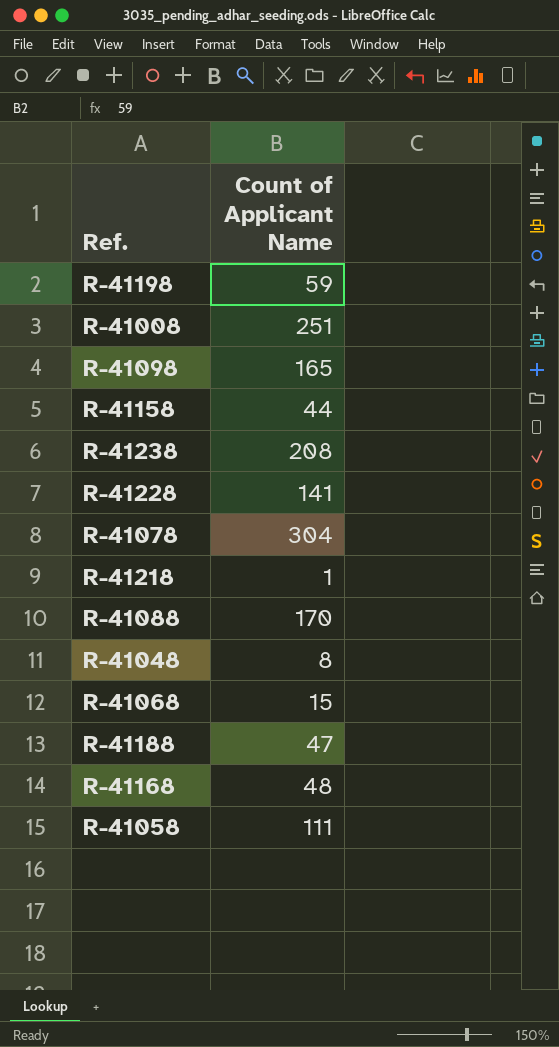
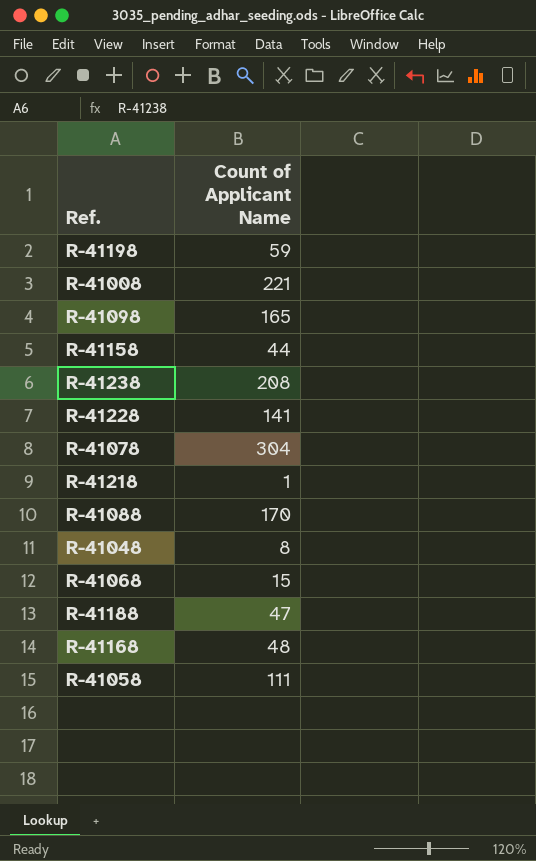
R-41008 | Count of Applicant Name: 251 -> 221

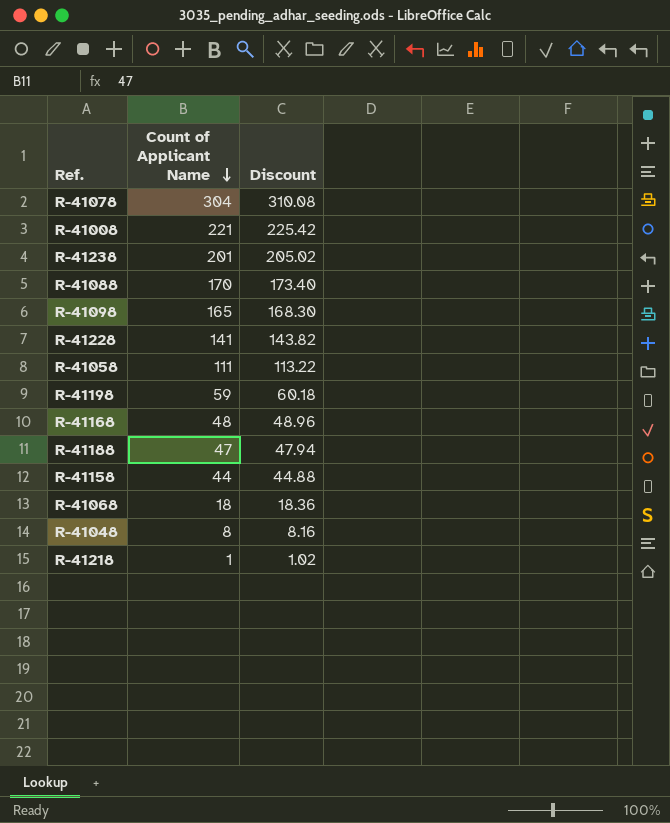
row order: none -> Count of Applicant Name descending
column Discount | formula: none -> [Count of Applicant Name] * 1.02
R-41238 | Count of Applicant Name: 208 -> 201
R-41068 | Count of Applicant Name: 15 -> 18

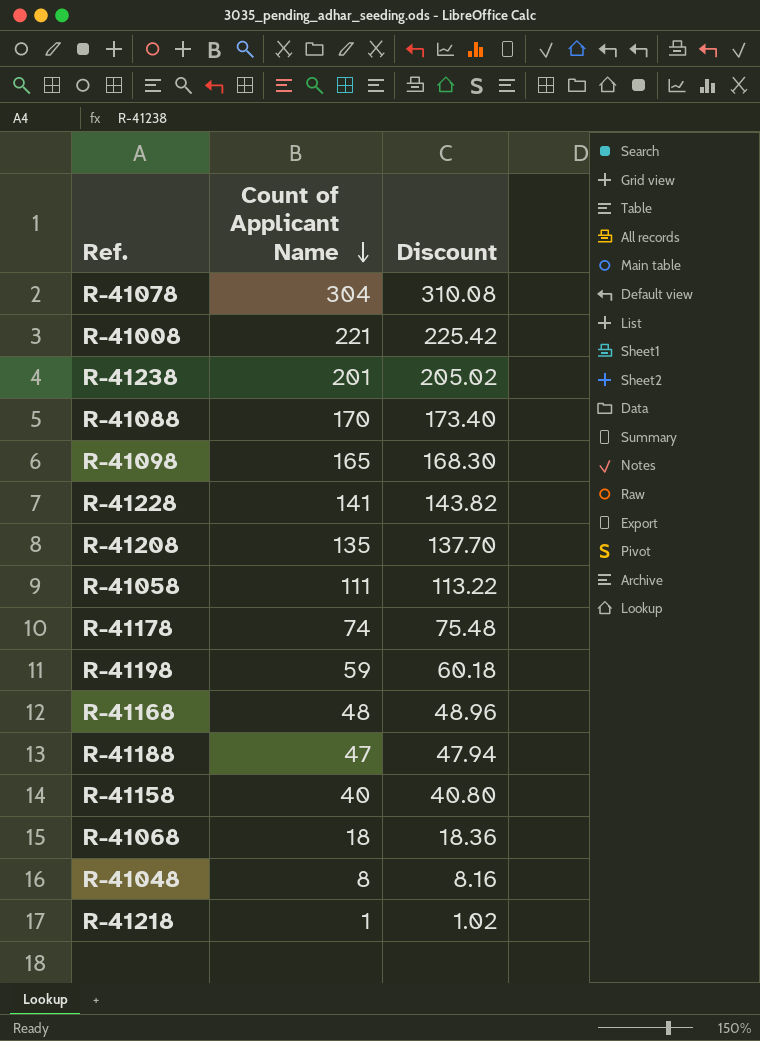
row R-41208: none -> 135 | 137.70
row R-41178: none -> 74 | 75.48
R-41158 | Count of Applicant Name: 44 -> 40
R-41158 | Discount: 44.88 -> 40.80

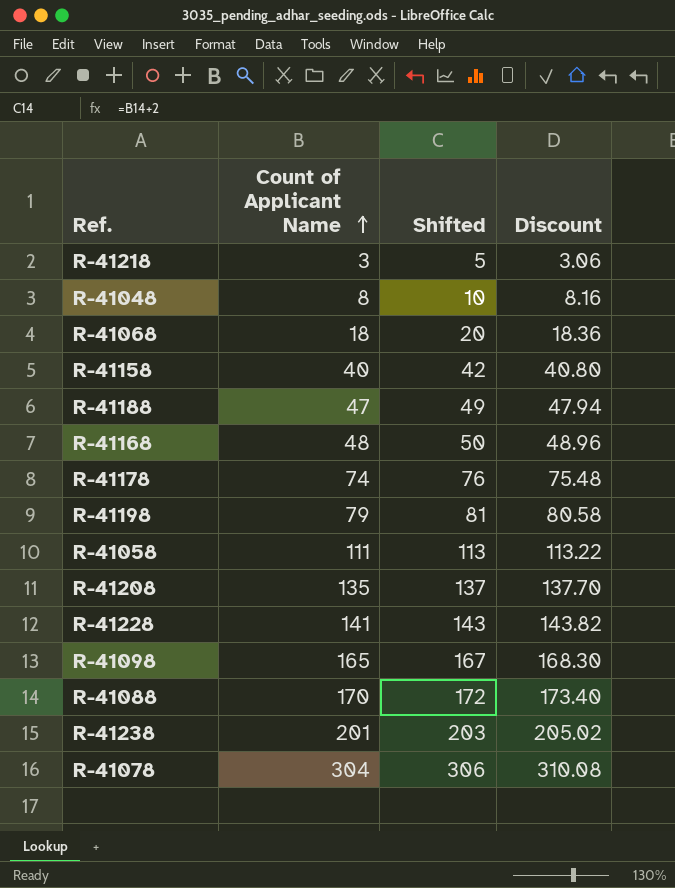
row order: Count of Applicant Name descending -> Count of Applicant Name ascending
column Shifted | formula: none -> [Count of Applicant Name] + 2
row R-41008: 221 | 225.42 -> none
R-41218 | Count of Applicant Name: 1 -> 3
R-41218 | Discount: 1.02 -> 3.06
R-41198 | Count of Applicant Name: 59 -> 79
R-41198 | Discount: 60.18 -> 80.58

